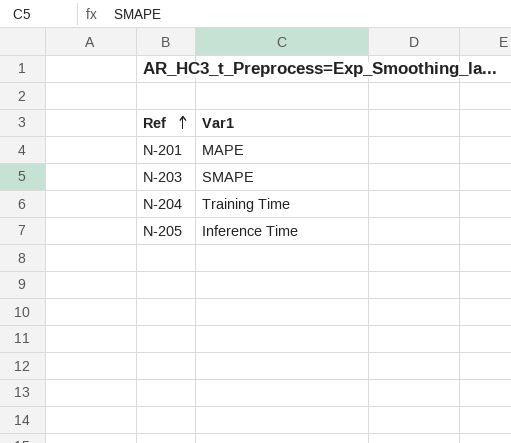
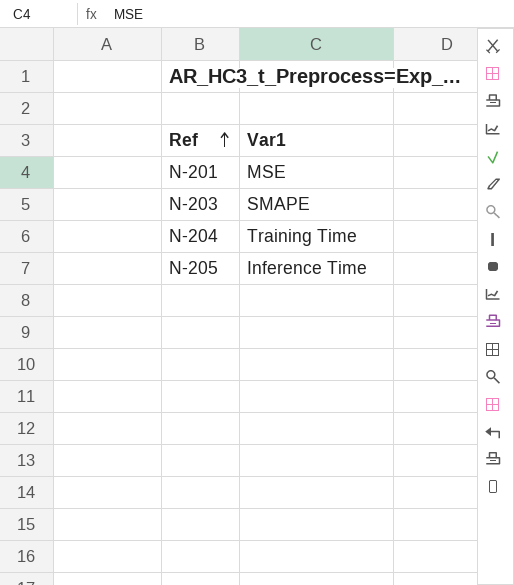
N-201 | Var1: MAPE -> MSE

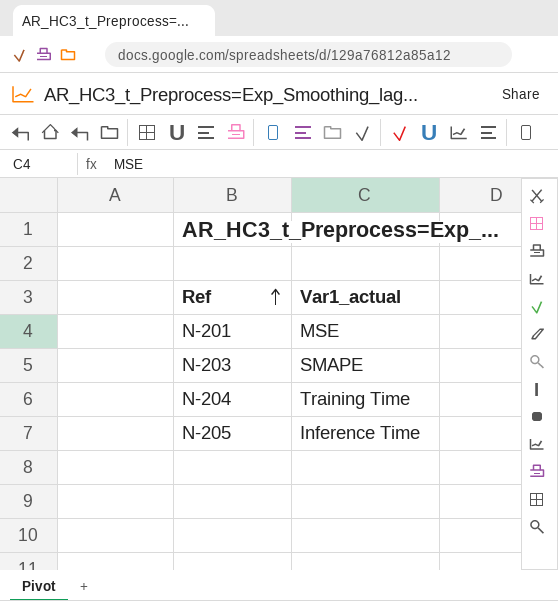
column name: Var1 -> Var1_actual

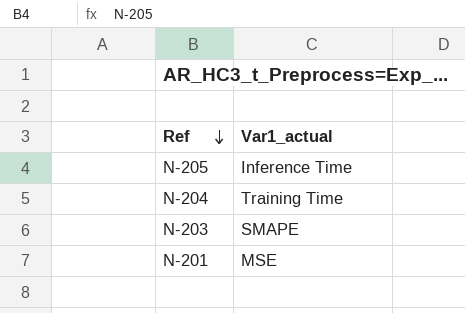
row order: Ref ascending -> Ref descending

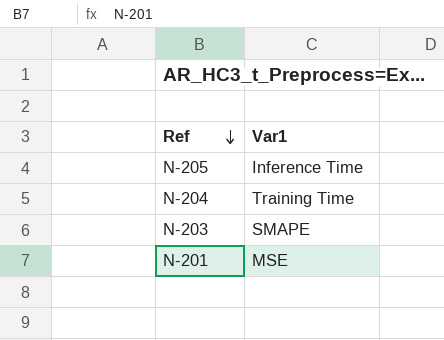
column name: Var1_actual -> Var1

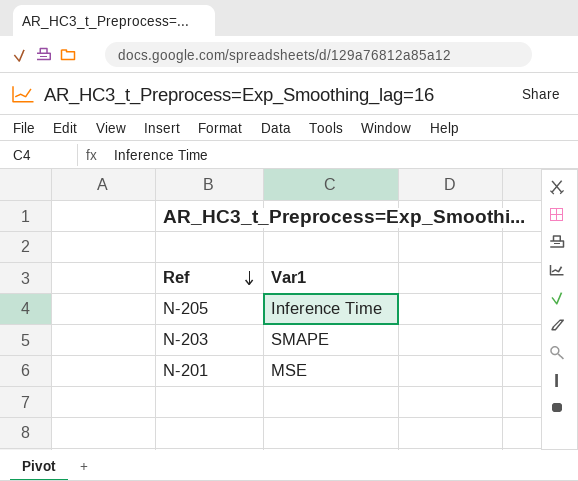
row N-204: Training Time -> none

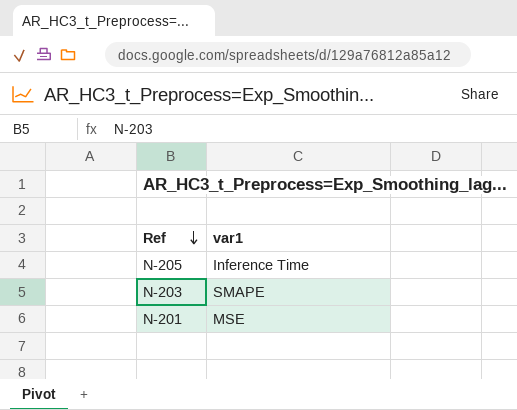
column name: Var1 -> var1

